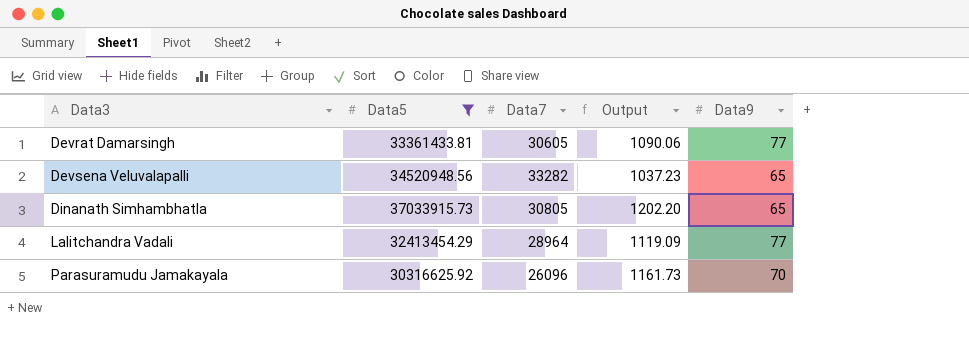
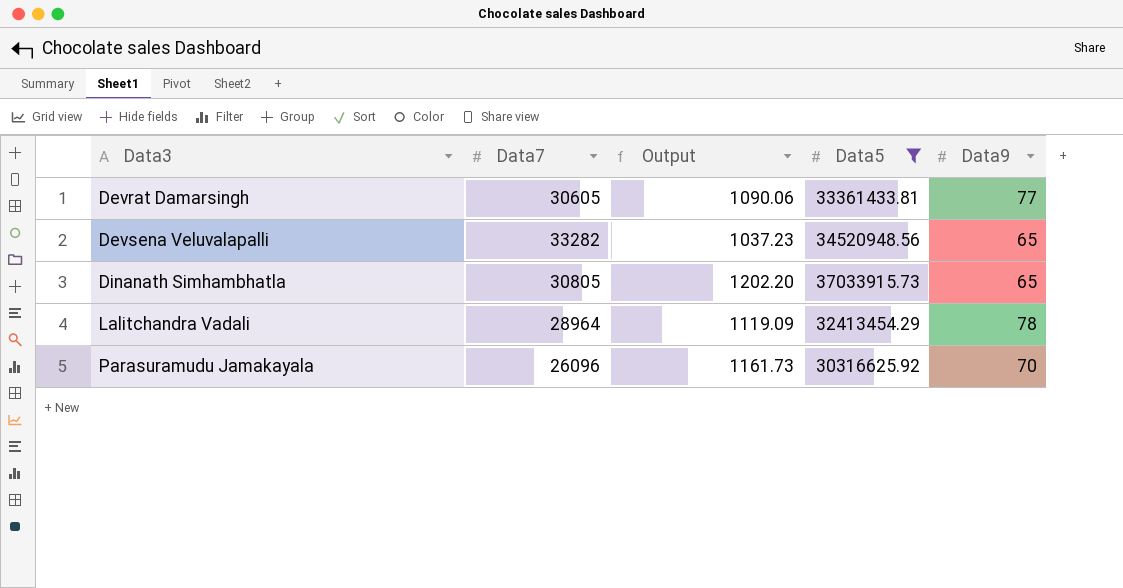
column Data5 | position: 2 -> 4
Lalitchandra Vadali | Data9: 77 -> 78

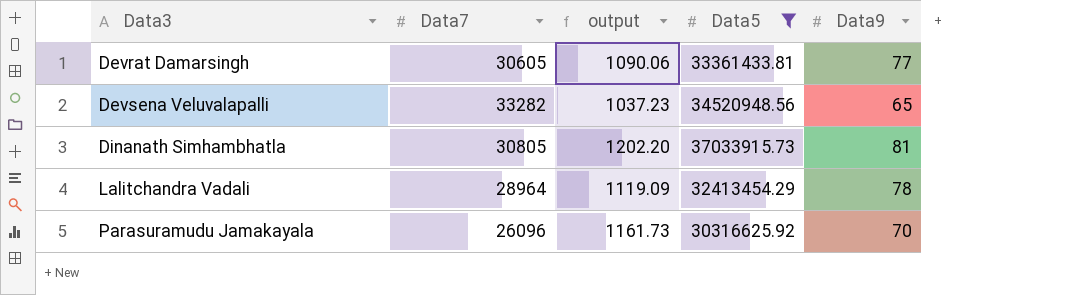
column name: Output -> output
Dinanath Simhambhatla | Data9: 65 -> 81

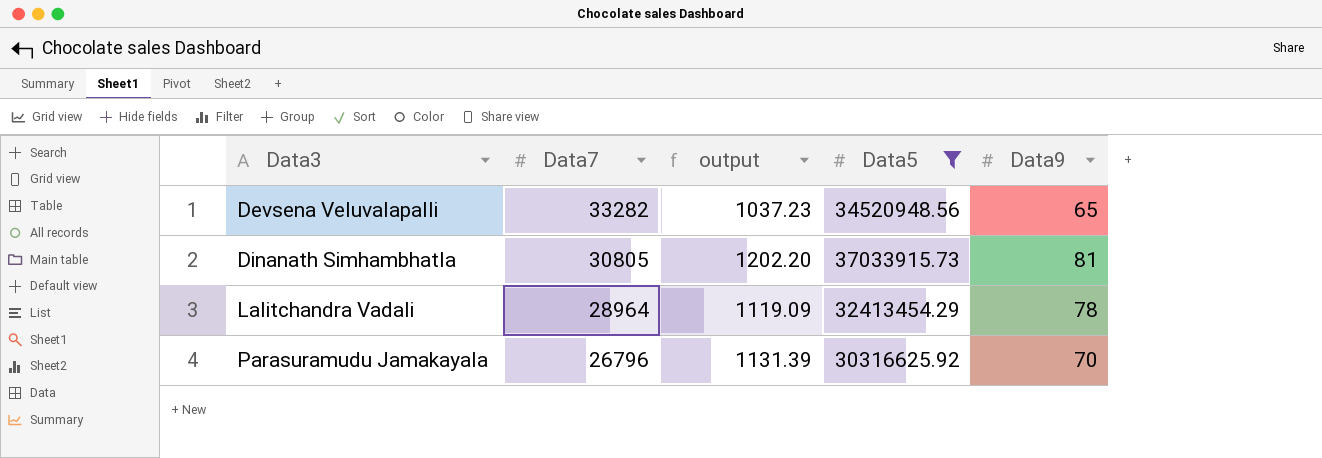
row Devrat Damarsingh: 30605 | 1090.06 | 33361433.81 | 77 -> none
Parasuramudu Jamakayala | Data7: 26096 -> 26796
Parasuramudu Jamakayala | output: 1161.73 -> 1131.39

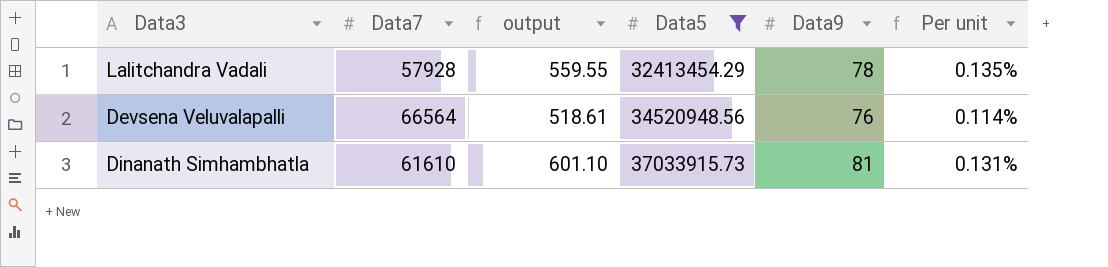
row order: Data3 ascending -> Data5 ascending
column Per unit | formula: none -> [Data9] / [Data7]
row Parasuramudu Jamakayala: 26796 | 1131.39 | 30316625.92 | 70 -> none
Lalitchandra Vadali | Data7: 28964 -> 57928
Lalitchandra Vadali | output: 1119.09 -> 559.55
Devsena Veluvalapalli | Data7: 33282 -> 66564
Devsena Veluvalapalli | output: 1037.23 -> 518.61
Devsena Veluvalapalli | Data9: 65 -> 76
Dinanath Simhambhatla | Data7: 30805 -> 61610
Dinanath Simhambhatla | output: 1202.20 -> 601.10

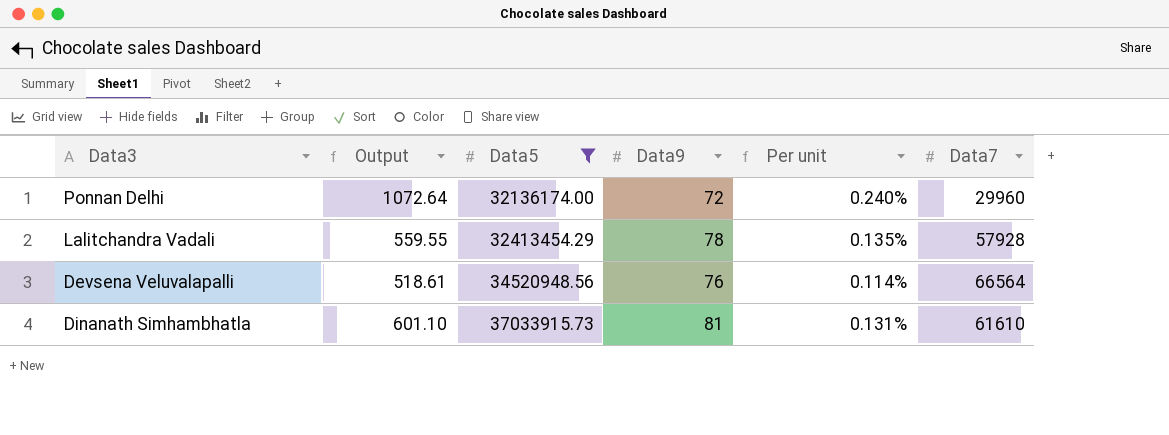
column name: output -> Output
column Data7 | position: 2 -> 6
row Ponnan Delhi: none -> 1072.64 | 32136174.00 | 72 | 0.240% | 29960

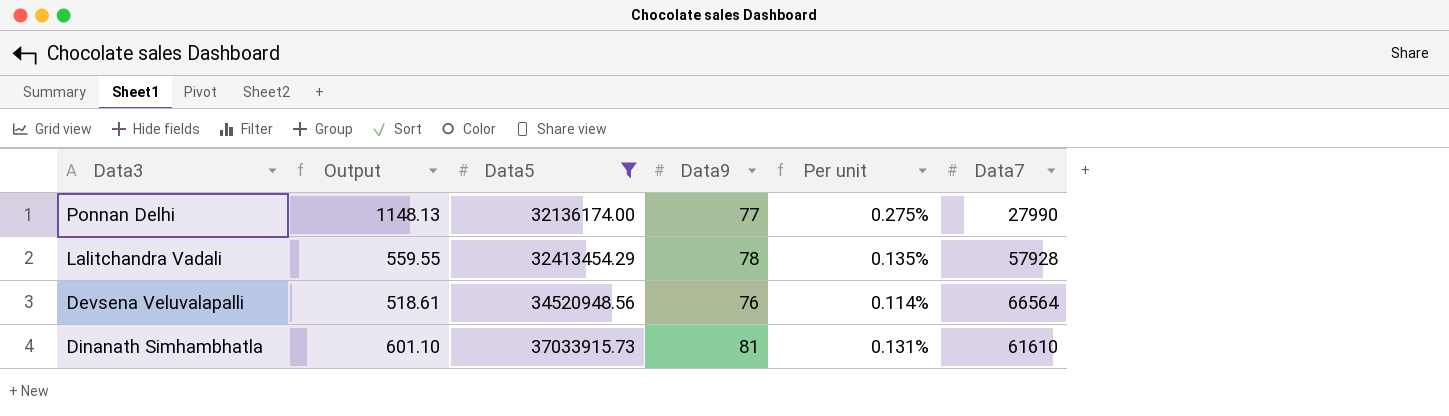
Ponnan Delhi | Output: 1072.64 -> 1148.13
Ponnan Delhi | Data9: 72 -> 77
Ponnan Delhi | Per unit: 0.240% -> 0.275%
Ponnan Delhi | Data7: 29960 -> 27990

